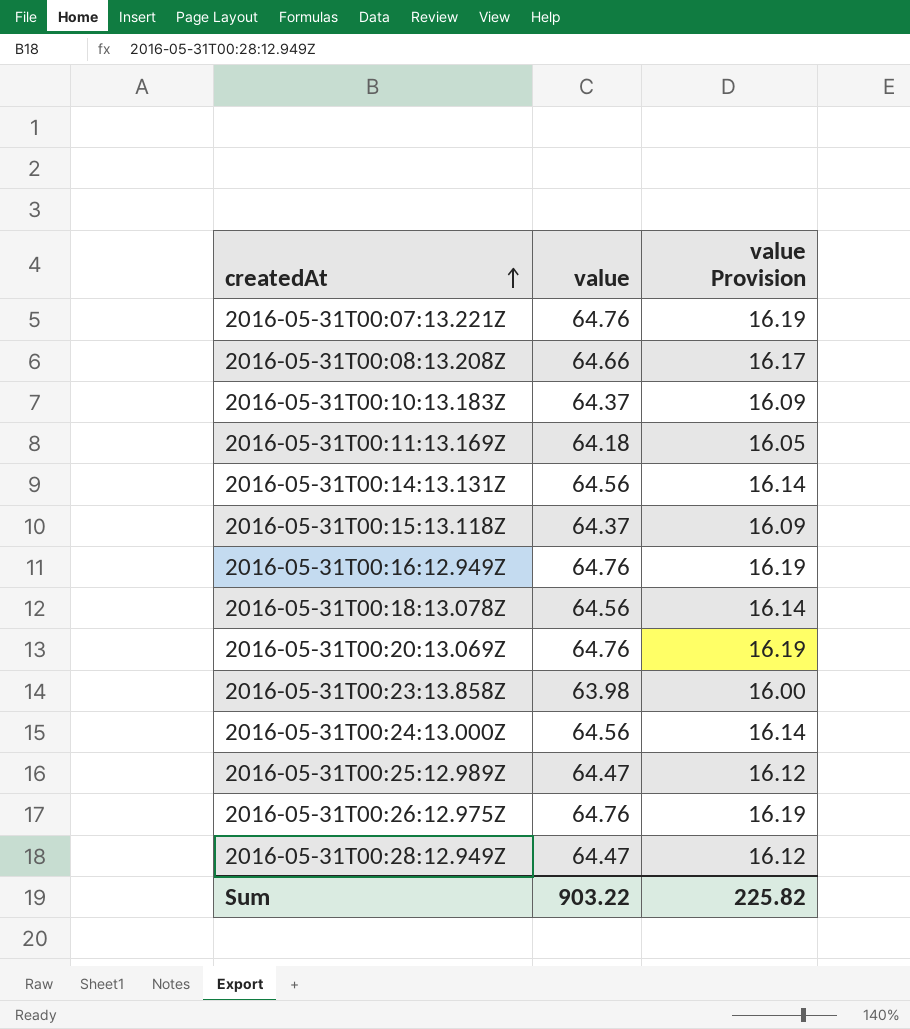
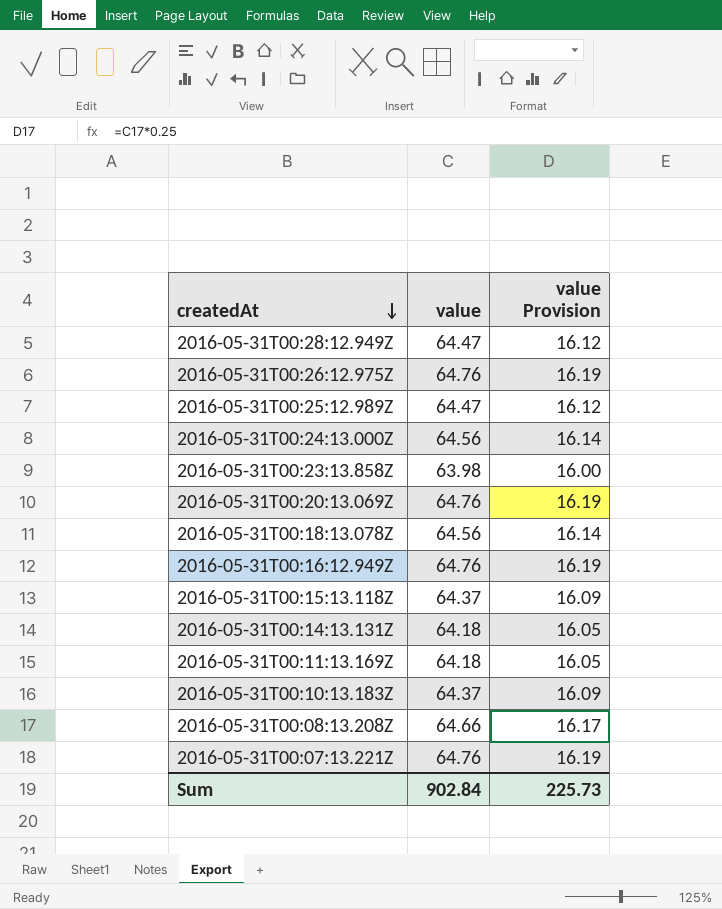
row order: createdAt ascending -> createdAt descending
2016-05-31T00:14:13.131Z | value: 64.56 -> 64.18
2016-05-31T00:14:13.131Z | value Provision: 16.14 -> 16.05
Sum | value: 903.22 -> 902.84
Sum | value Provision: 225.82 -> 225.73

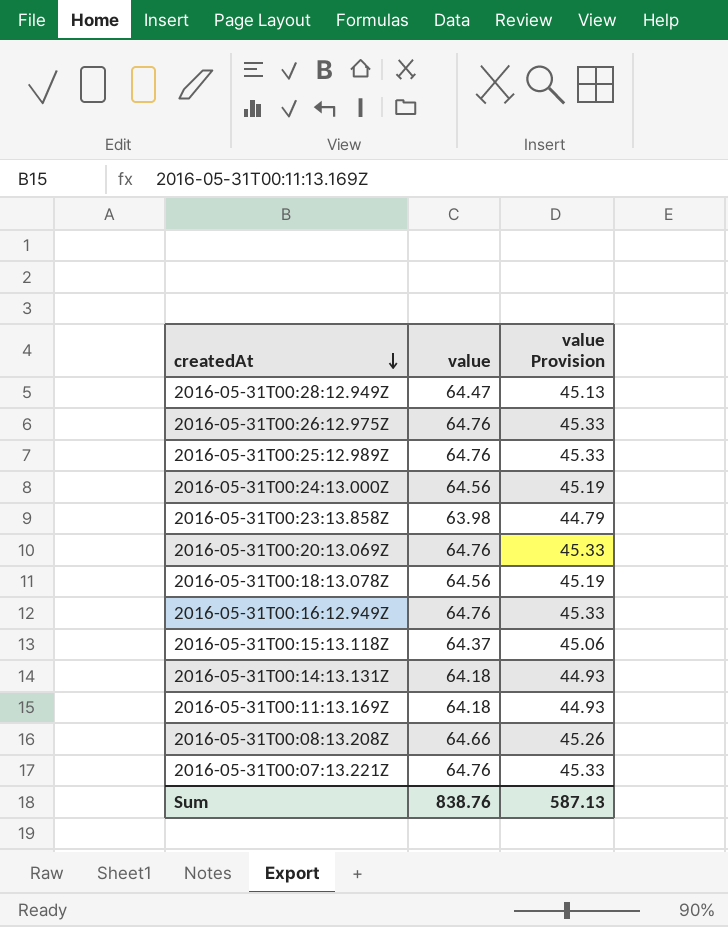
column value Provision | formula: [value] * 0.25 -> [value] * 0.7
row 2016-05-31T00:10:13.183Z: 64.37 | 16.09 -> none
2016-05-31T00:25:12.989Z | value: 64.47 -> 64.76
Sum | value: 902.84 -> 838.76
Sum | value Provision: 225.73 -> 587.13

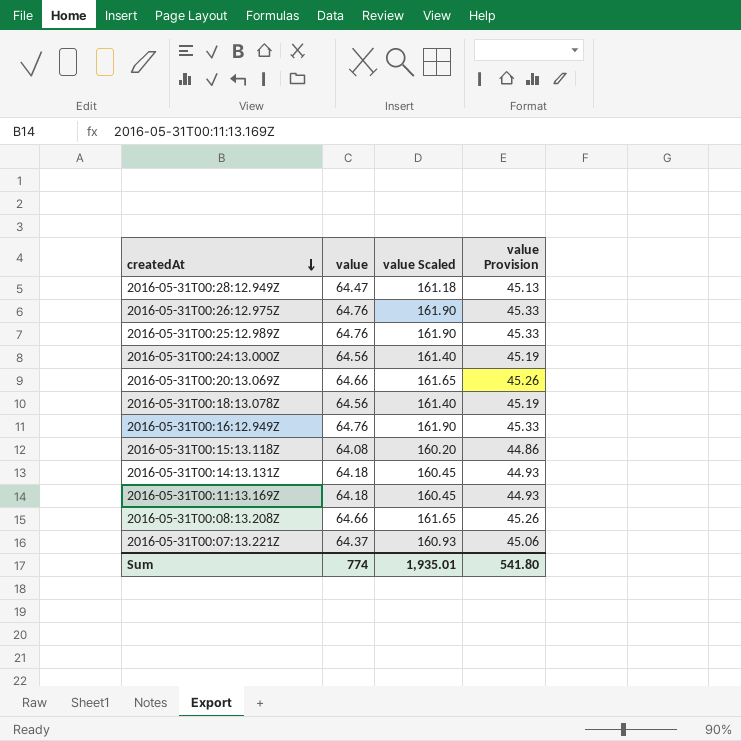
column value Scaled | formula: none -> [value] * 2.5
row 2016-05-31T00:23:13.858Z: 63.98 | 44.79 -> none
2016-05-31T00:20:13.069Z | value: 64.76 -> 64.66
2016-05-31T00:20:13.069Z | value Provision: 45.33 -> 45.26
2016-05-31T00:15:13.118Z | value: 64.37 -> 64.08
2016-05-31T00:15:13.118Z | value Provision: 45.06 -> 44.86
2016-05-31T00:07:13.221Z | value: 64.76 -> 64.37
2016-05-31T00:07:13.221Z | value Provision: 45.33 -> 45.06
Sum | value: 838.76 -> 774
Sum | value Provision: 587.13 -> 541.80

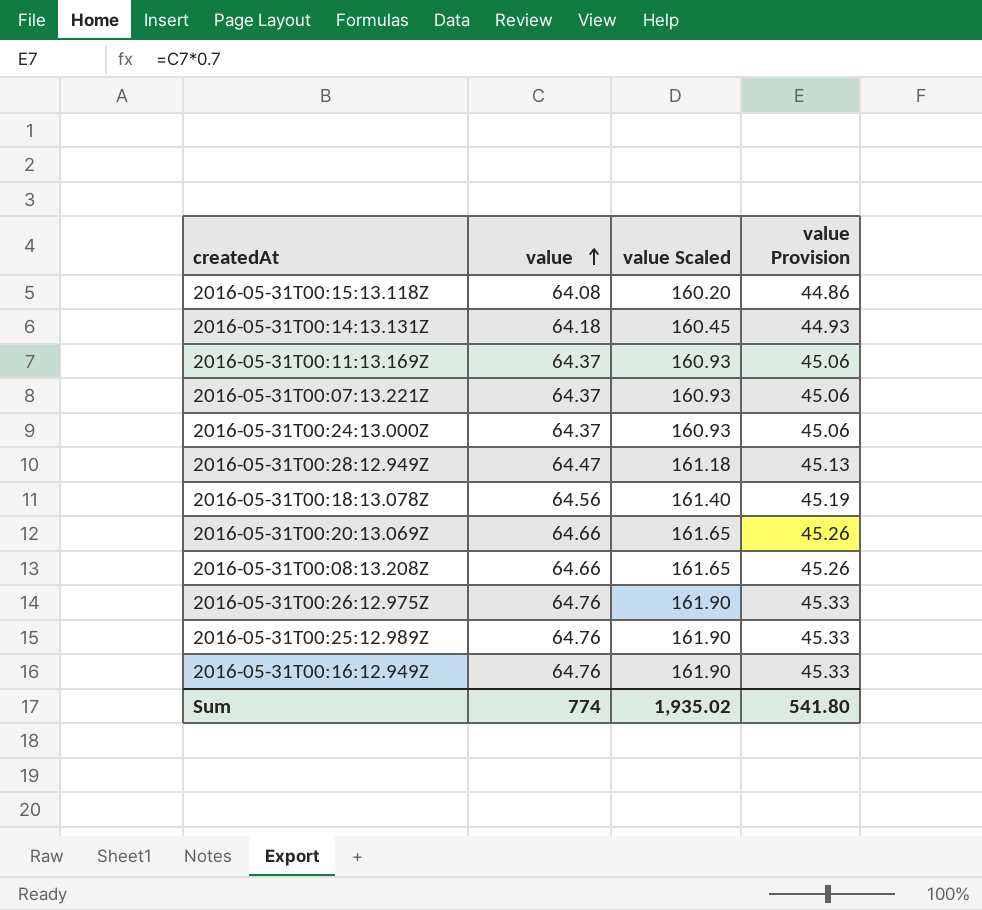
row order: createdAt descending -> value ascending
2016-05-31T00:11:13.169Z | value: 64.18 -> 64.37
2016-05-31T00:11:13.169Z | value Scaled: 160.45 -> 160.93
2016-05-31T00:11:13.169Z | value Provision: 44.93 -> 45.06
2016-05-31T00:24:13.000Z | value: 64.56 -> 64.37
2016-05-31T00:24:13.000Z | value Scaled: 161.40 -> 160.93
2016-05-31T00:24:13.000Z | value Provision: 45.19 -> 45.06
Sum | value Scaled: 1,935.01 -> 1,935.02

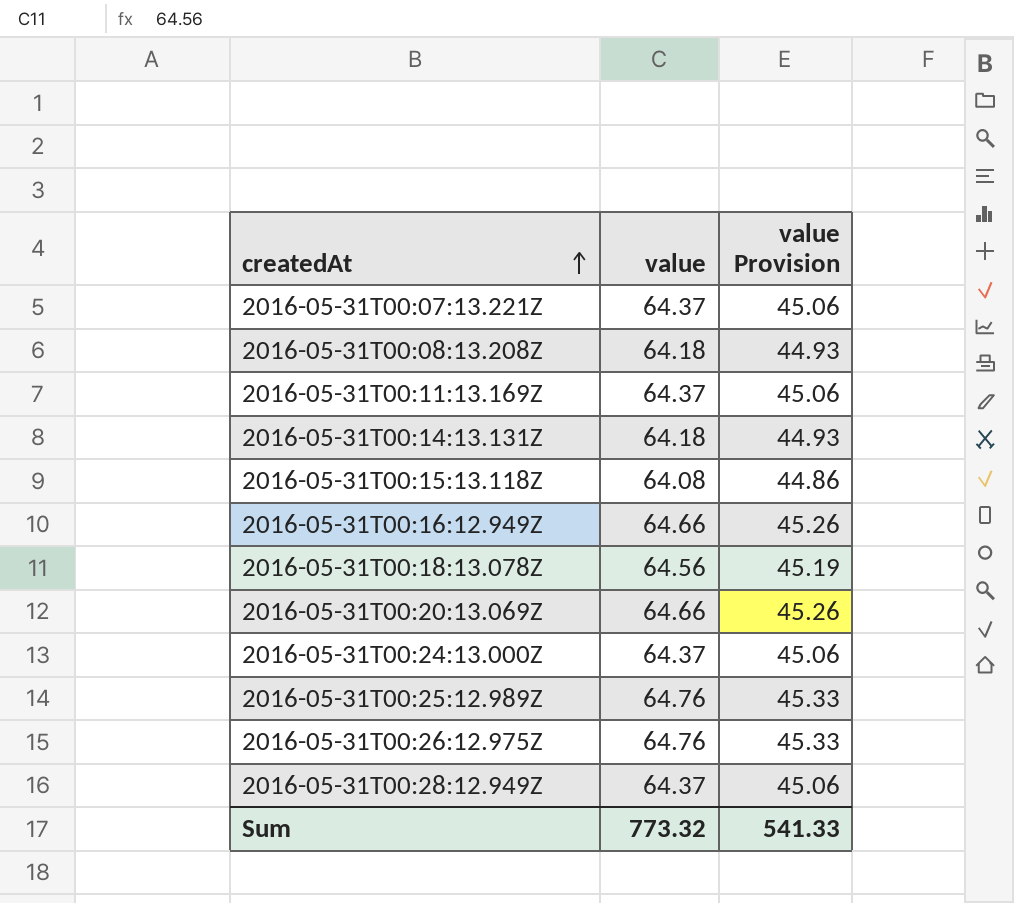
row order: value ascending -> createdAt ascending
column value Scaled | formula: [value] * 2.5 -> none
2016-05-31T00:08:13.208Z | value: 64.66 -> 64.18
2016-05-31T00:08:13.208Z | value Provision: 45.26 -> 44.93
2016-05-31T00:16:12.949Z | value: 64.76 -> 64.66
2016-05-31T00:16:12.949Z | value Provision: 45.33 -> 45.26
2016-05-31T00:28:12.949Z | value: 64.47 -> 64.37
2016-05-31T00:28:12.949Z | value Provision: 45.13 -> 45.06
Sum | value: 774 -> 773.32
Sum | value Provision: 541.80 -> 541.33

